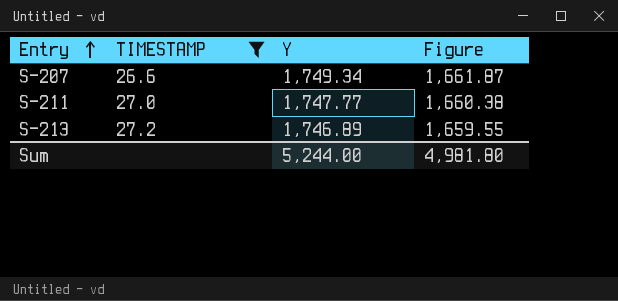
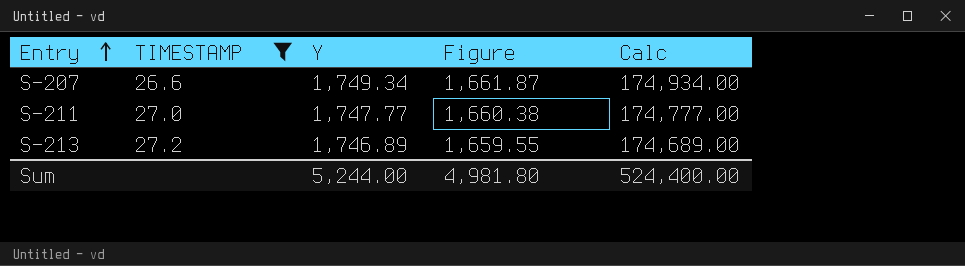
column Calc | formula: none -> [Y] * 100

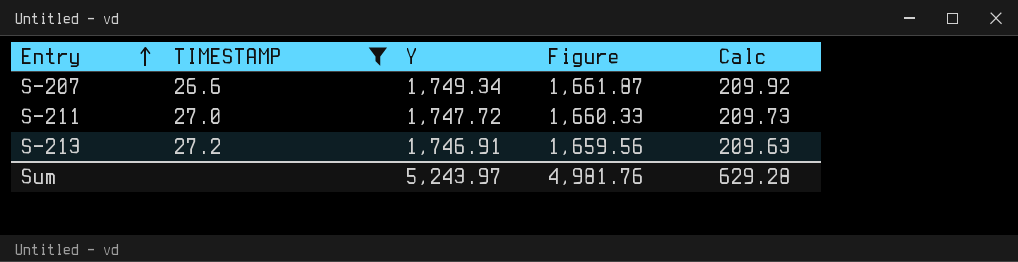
column Calc | formula: [Y] * 100 -> [Y] * 0.12
S-211 | Y: 1,747.77 -> 1,747.72
S-211 | Figure: 1,660.38 -> 1,660.33
S-213 | Y: 1,746.89 -> 1,746.91
S-213 | Figure: 1,659.55 -> 1,659.56
Sum | Y: 5,244.00 -> 5,243.97
Sum | Figure: 4,981.80 -> 4,981.76
Sum | Calc: 524,400.00 -> 629.28

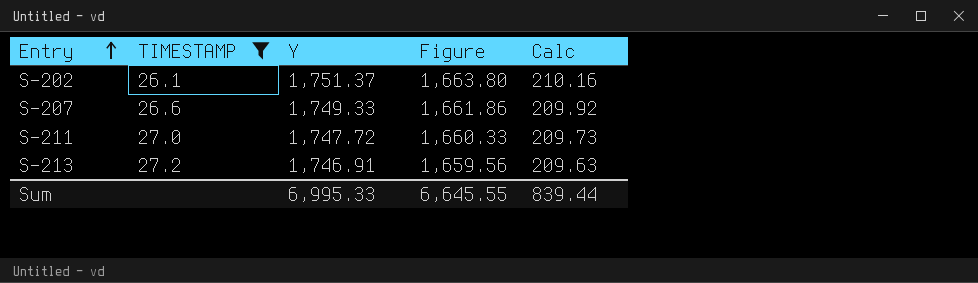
row S-202: none -> 26.1 | 1,751.37 | 1,663.80 | 210.16
S-207 | Y: 1,749.34 -> 1,749.33
S-207 | Figure: 1,661.87 -> 1,661.86
Sum | Y: 5,243.97 -> 6,995.33
Sum | Figure: 4,981.76 -> 6,645.55
Sum | Calc: 629.28 -> 839.44

